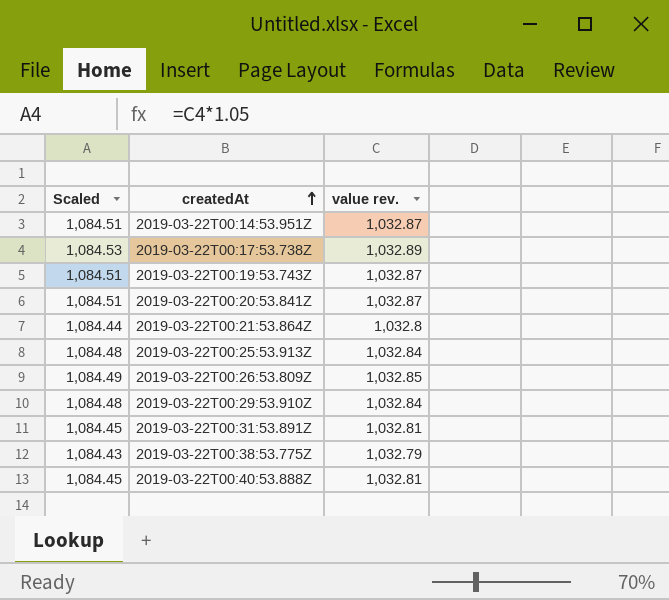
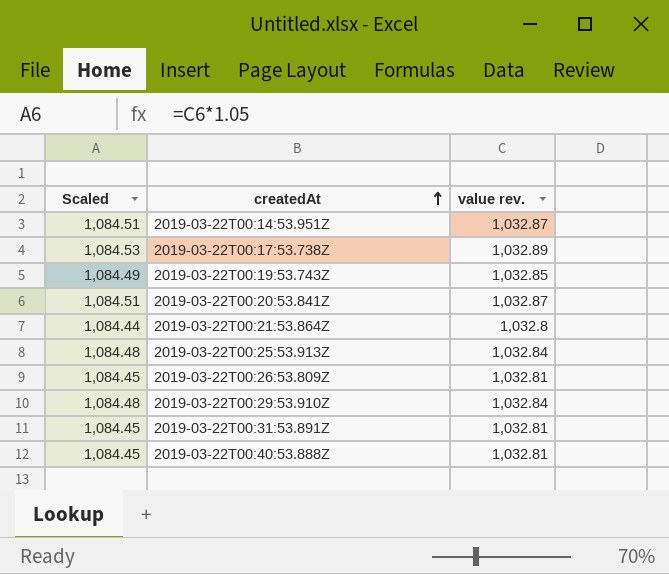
row 2019-03-22T00:38:53.775Z: 1,084.43 | 1,032.79 -> none
2019-03-22T00:19:53.743Z | Scaled: 1,084.51 -> 1,084.49
2019-03-22T00:19:53.743Z | value rev.: 1,032.87 -> 1,032.85
2019-03-22T00:26:53.809Z | Scaled: 1,084.49 -> 1,084.45
2019-03-22T00:26:53.809Z | value rev.: 1,032.85 -> 1,032.81

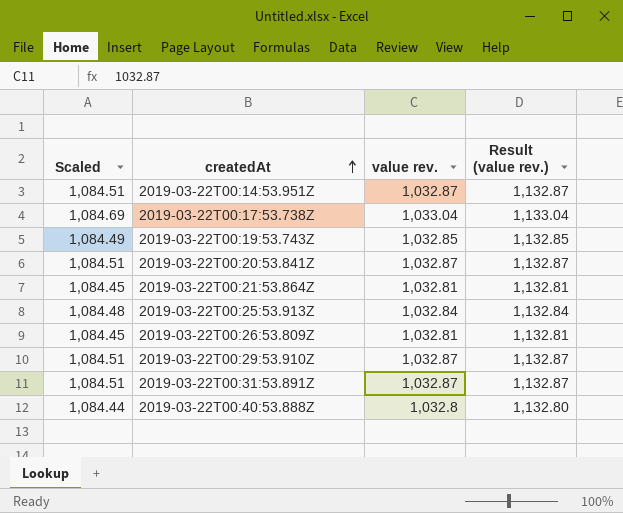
column Result (value rev.) | formula: none -> [value rev.] + 100
2019-03-22T00:17:53.738Z | Scaled: 1,084.53 -> 1,084.69
2019-03-22T00:17:53.738Z | value rev.: 1,032.89 -> 1,033.04
2019-03-22T00:21:53.864Z | Scaled: 1,084.44 -> 1,084.45
2019-03-22T00:21:53.864Z | value rev.: 1,032.8 -> 1,032.81
2019-03-22T00:29:53.910Z | Scaled: 1,084.48 -> 1,084.51
2019-03-22T00:29:53.910Z | value rev.: 1,032.84 -> 1,032.87
2019-03-22T00:31:53.891Z | Scaled: 1,084.45 -> 1,084.51
2019-03-22T00:31:53.891Z | value rev.: 1,032.81 -> 1,032.87
2019-03-22T00:40:53.888Z | Scaled: 1,084.45 -> 1,084.44
2019-03-22T00:40:53.888Z | value rev.: 1,032.81 -> 1,032.8

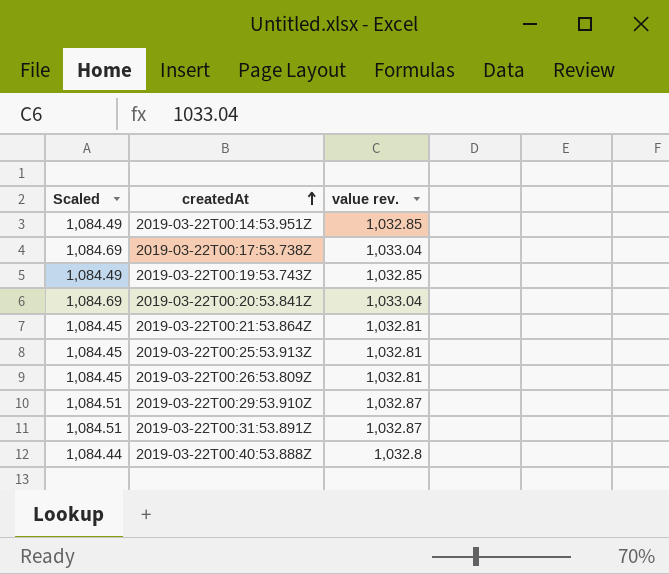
column Result (value rev.) | formula: [value rev.] + 100 -> none
2019-03-22T00:14:53.951Z | Scaled: 1,084.51 -> 1,084.49
2019-03-22T00:14:53.951Z | value rev.: 1,032.87 -> 1,032.85
2019-03-22T00:20:53.841Z | Scaled: 1,084.51 -> 1,084.69
2019-03-22T00:20:53.841Z | value rev.: 1,032.87 -> 1,033.04
2019-03-22T00:25:53.913Z | Scaled: 1,084.48 -> 1,084.45
2019-03-22T00:25:53.913Z | value rev.: 1,032.84 -> 1,032.81

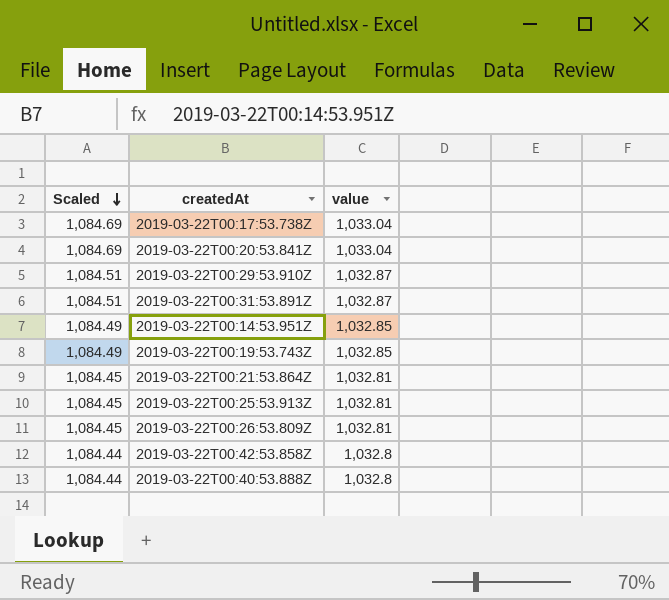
row order: createdAt ascending -> Scaled descending
column name: value rev. -> value
row 2019-03-22T00:42:53.858Z: none -> 1,084.44 | 1,032.8

